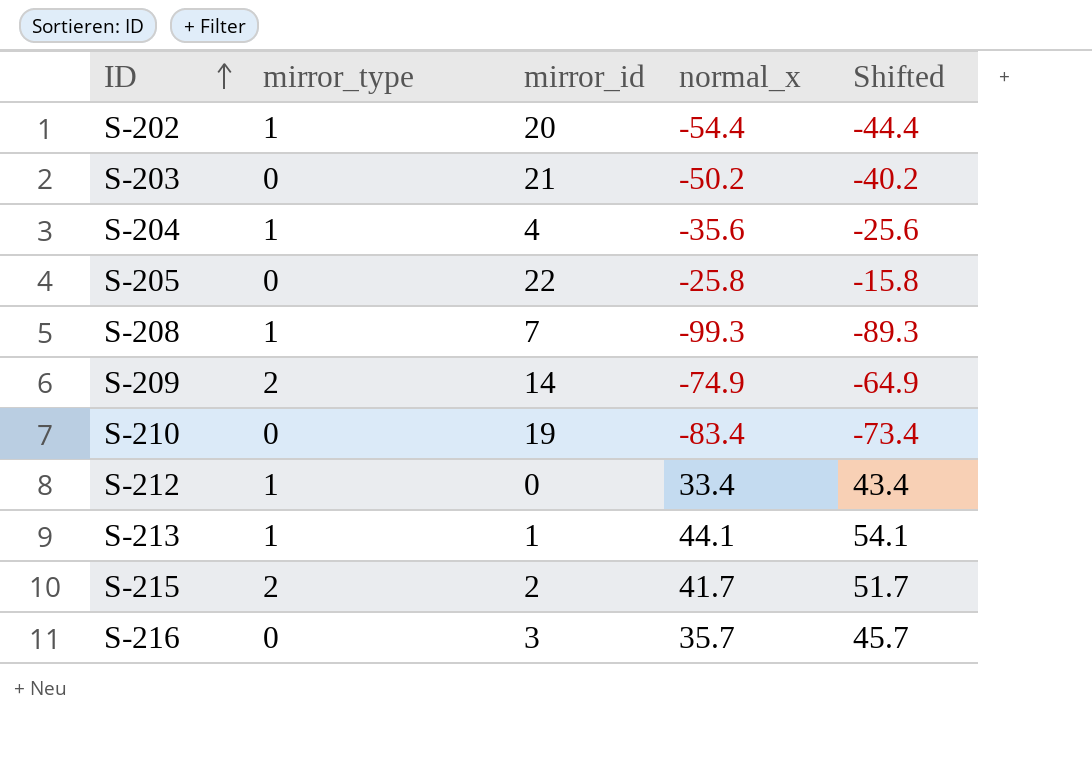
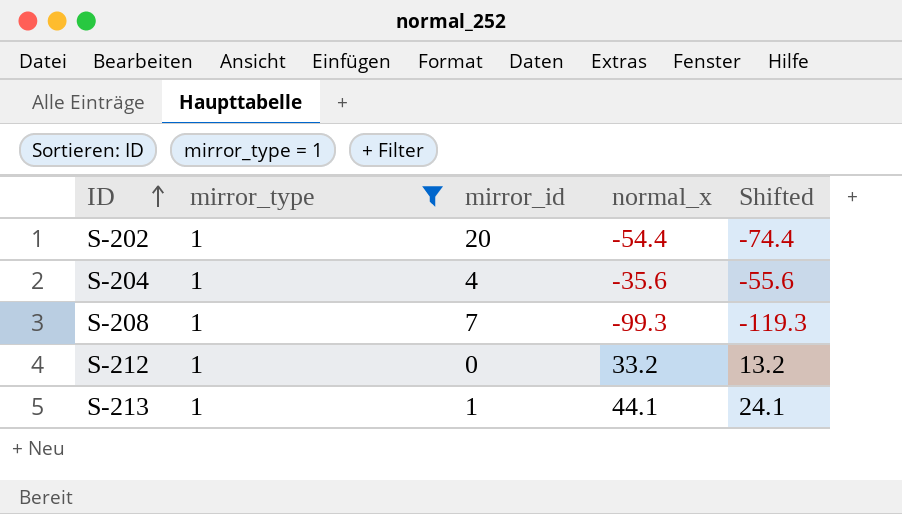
filter: none -> mirror_type = 1
column Shifted | formula: [normal_x] + 10 -> [normal_x] - 20
S-212 | normal_x: 33.4 -> 33.2

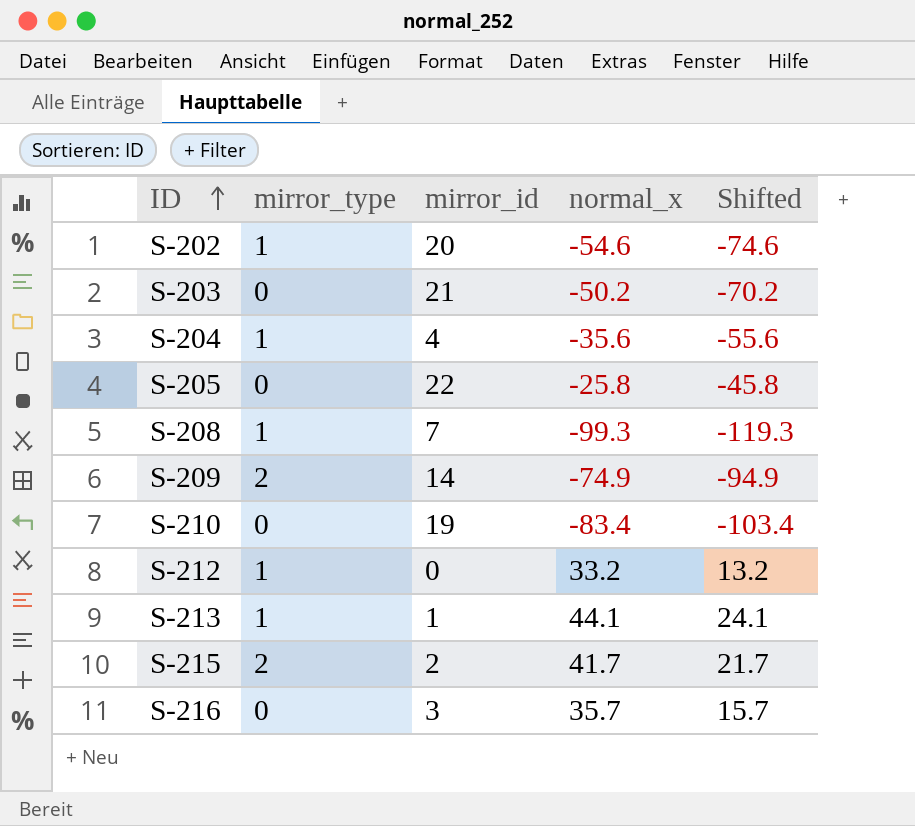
filter: mirror_type = 1 -> none
S-202 | normal_x: -54.4 -> -54.6
S-202 | Shifted: -74.4 -> -74.6

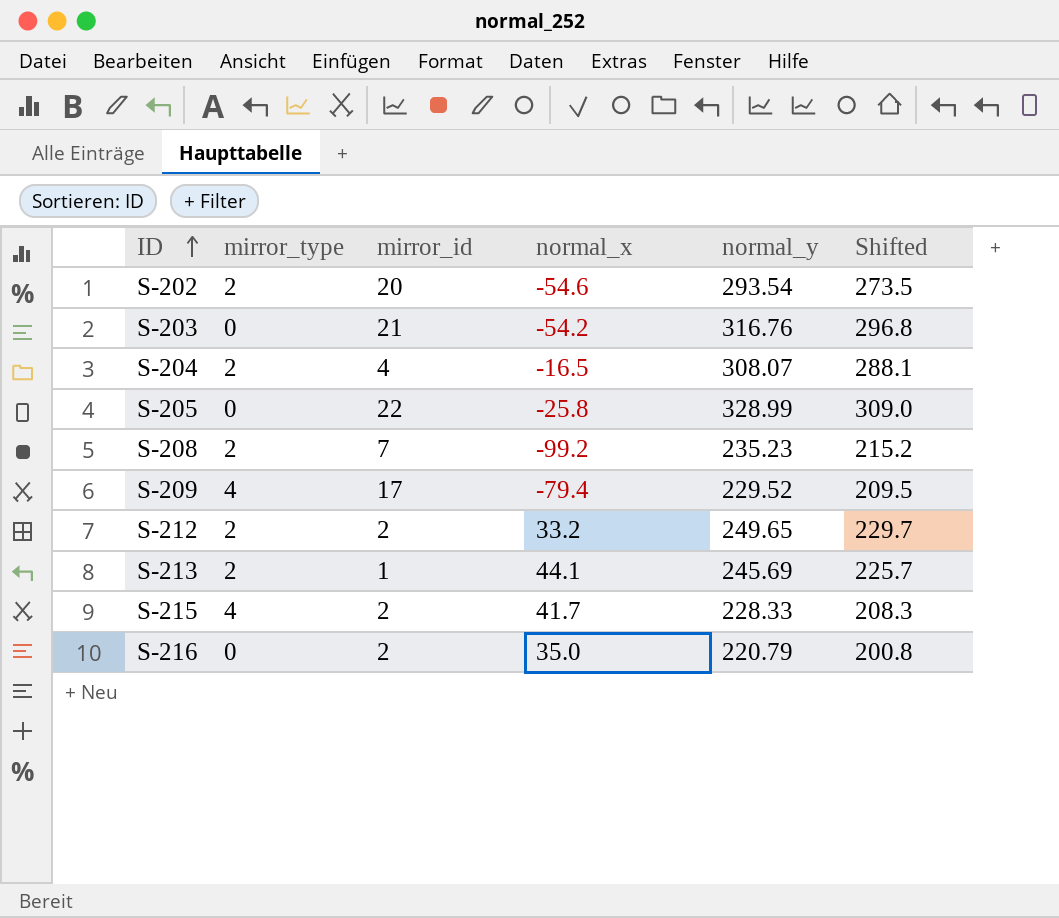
column normal_y | position: none -> 5
column Shifted | formula: [normal_x] - 20 -> [normal_y] - 20
row S-210: 0 | 19 | -83.4 | -103.4 -> none
S-202 | mirror_type: 1 -> 2
S-203 | normal_x: -50.2 -> -54.2
S-204 | mirror_type: 1 -> 2
S-204 | normal_x: -35.6 -> -16.5
S-208 | mirror_type: 1 -> 2
S-208 | normal_x: -99.3 -> -99.2
S-209 | mirror_type: 2 -> 4
S-209 | mirror_id: 14 -> 17
S-209 | normal_x: -74.9 -> -79.4
S-212 | mirror_type: 1 -> 2
S-212 | mirror_id: 0 -> 2
S-213 | mirror_type: 1 -> 2
S-215 | mirror_type: 2 -> 4
S-216 | mirror_id: 3 -> 2
S-216 | normal_x: 35.7 -> 35.0

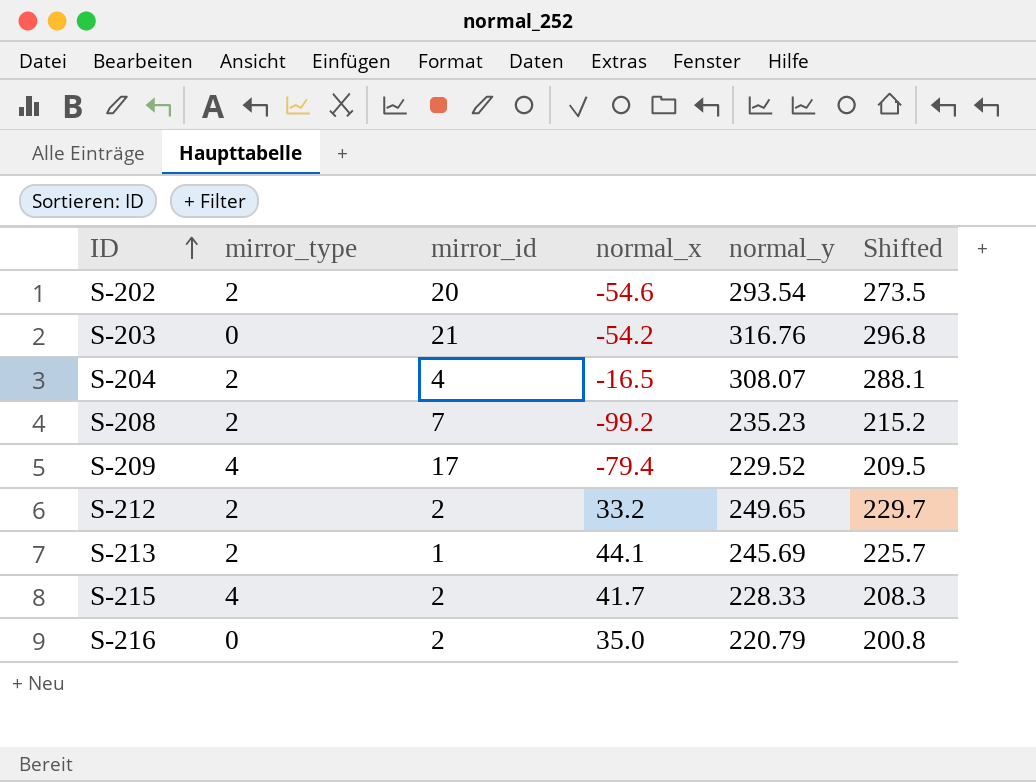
row S-205: 0 | 22 | -25.8 | 328.99 | 309.0 -> none

